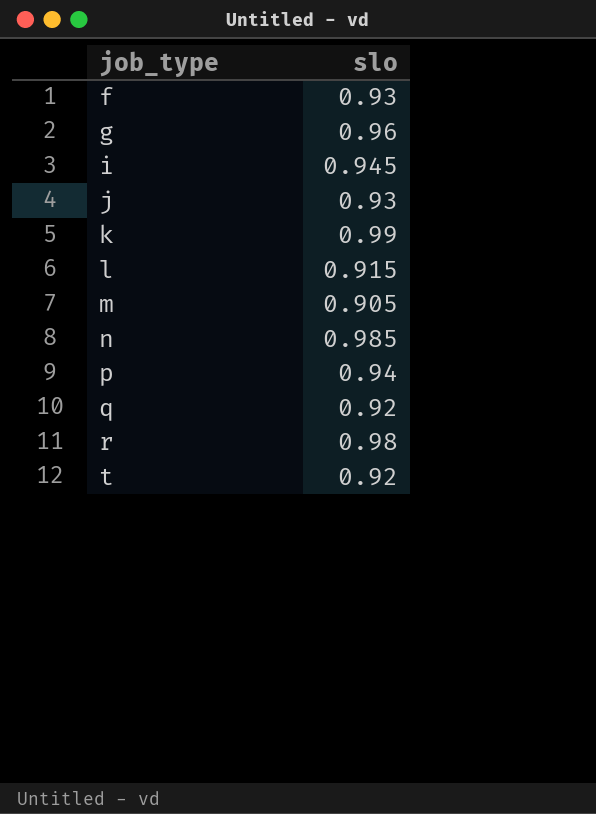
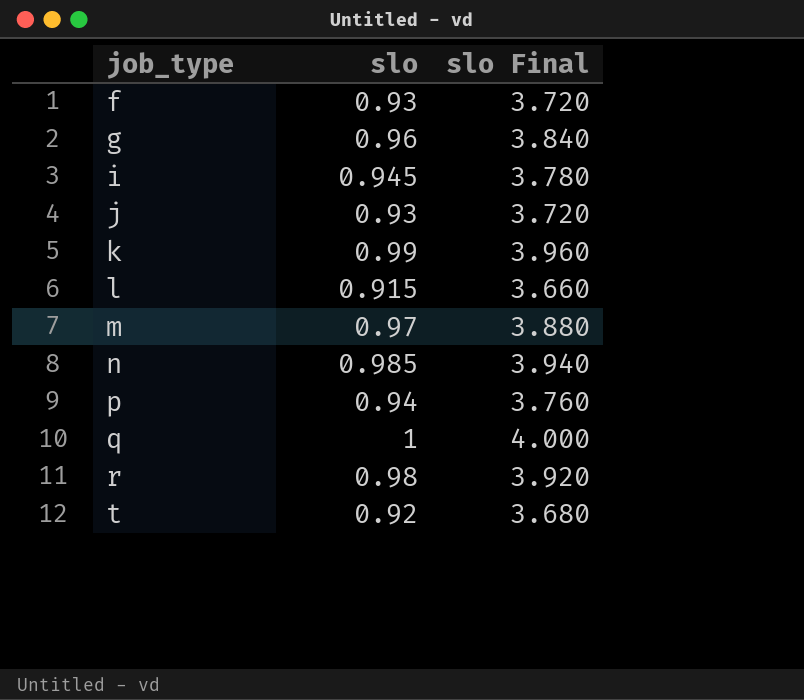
column slo Final | formula: none -> [slo] * 4
m | slo: 0.905 -> 0.97
q | slo: 0.92 -> 1

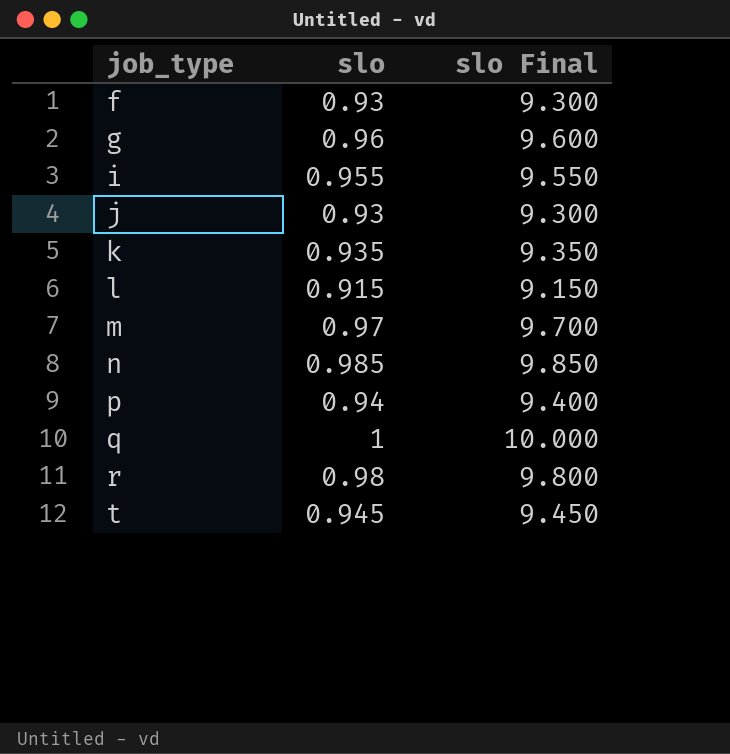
column slo Final | formula: [slo] * 4 -> [slo] * 10
i | slo: 0.945 -> 0.955
k | slo: 0.99 -> 0.935
t | slo: 0.92 -> 0.945

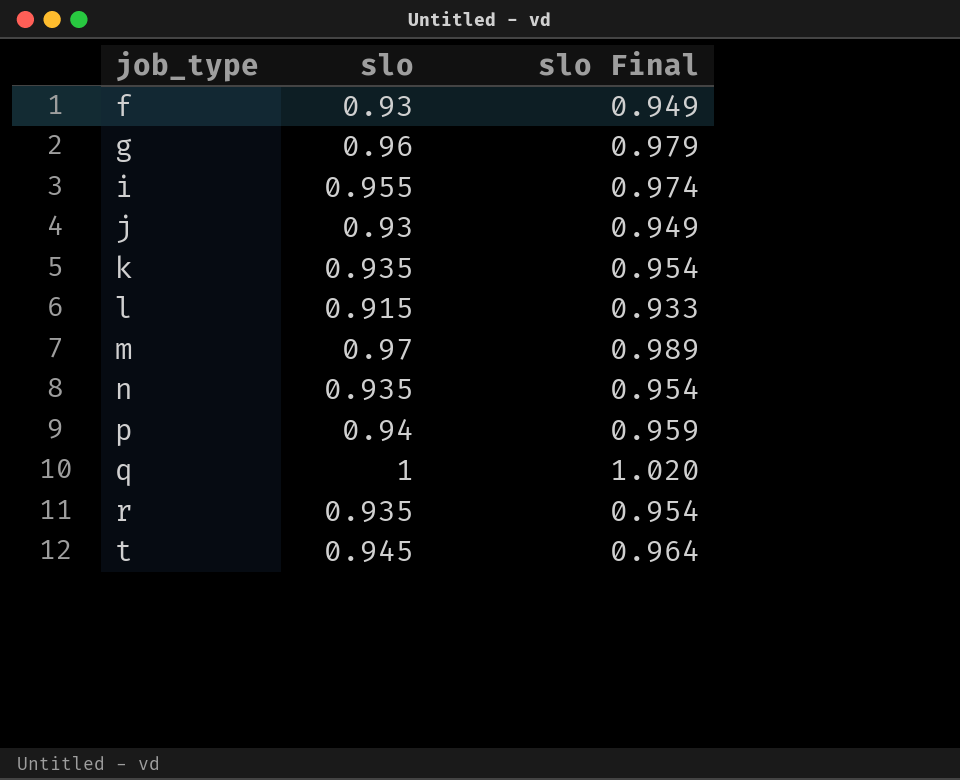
column slo Final | formula: [slo] * 10 -> [slo] * 1.02
n | slo: 0.985 -> 0.935
r | slo: 0.98 -> 0.935

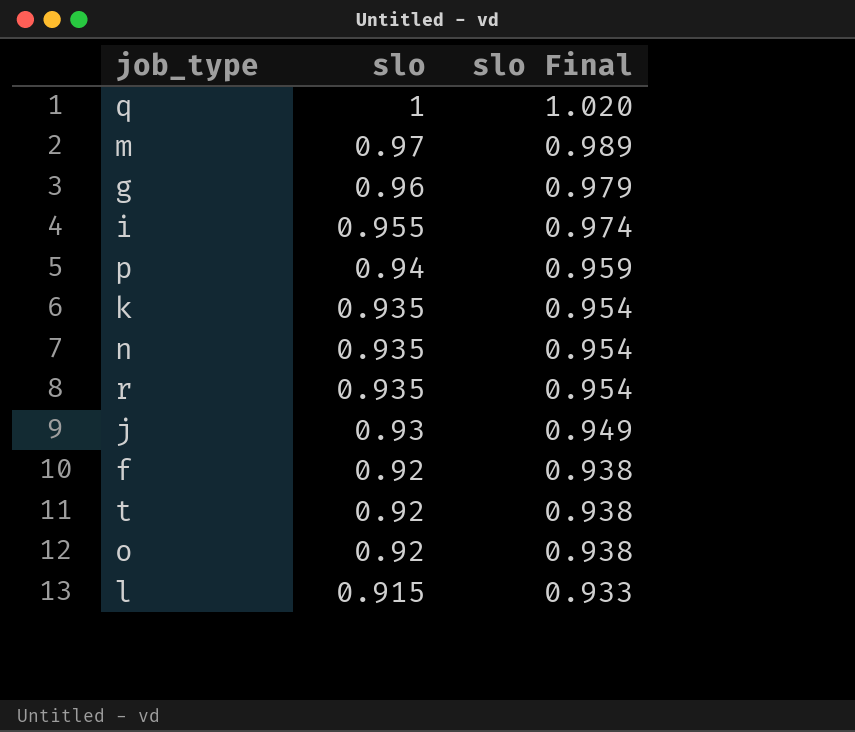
row order: job_type ascending -> slo descending
f | slo: 0.93 -> 0.92
f | slo Final: 0.949 -> 0.938
t | slo: 0.945 -> 0.92
t | slo Final: 0.964 -> 0.938
row o: none -> 0.92 | 0.938

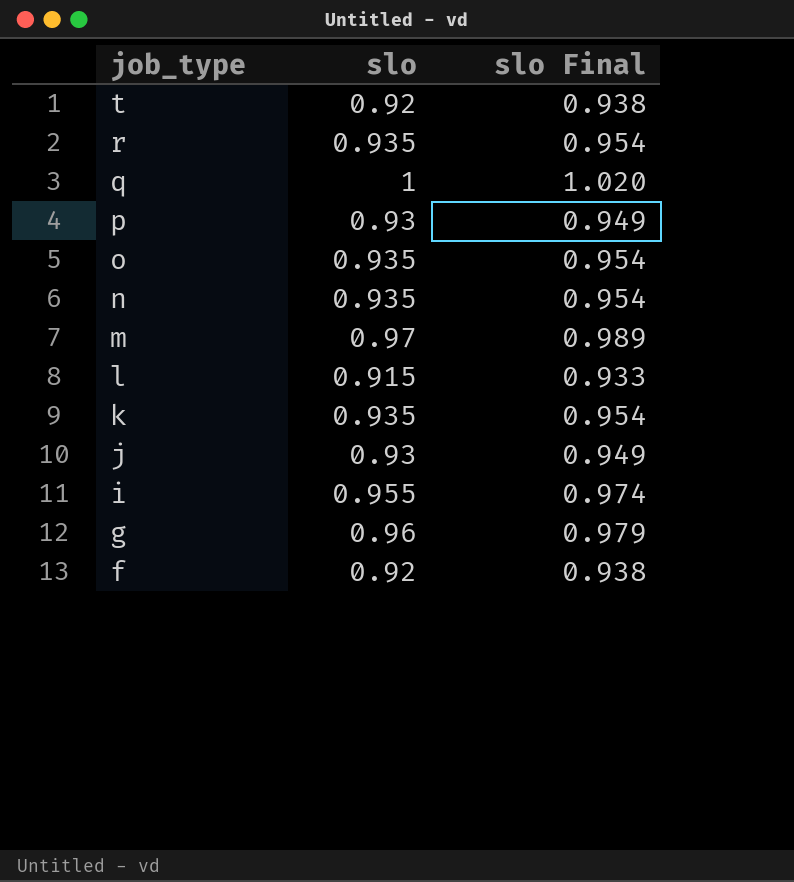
row order: slo descending -> job_type descending
p | slo: 0.94 -> 0.93
p | slo Final: 0.959 -> 0.949
o | slo: 0.92 -> 0.935
o | slo Final: 0.938 -> 0.954

